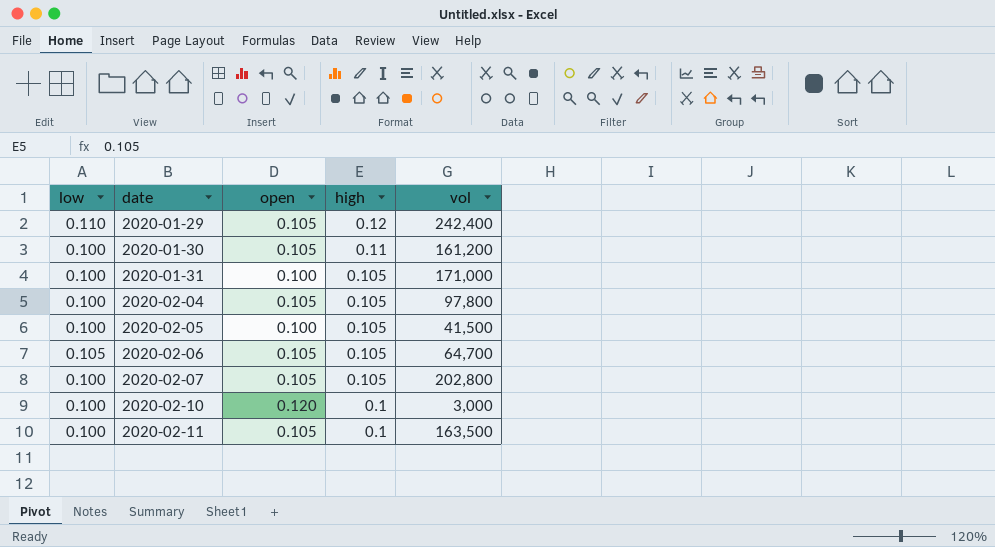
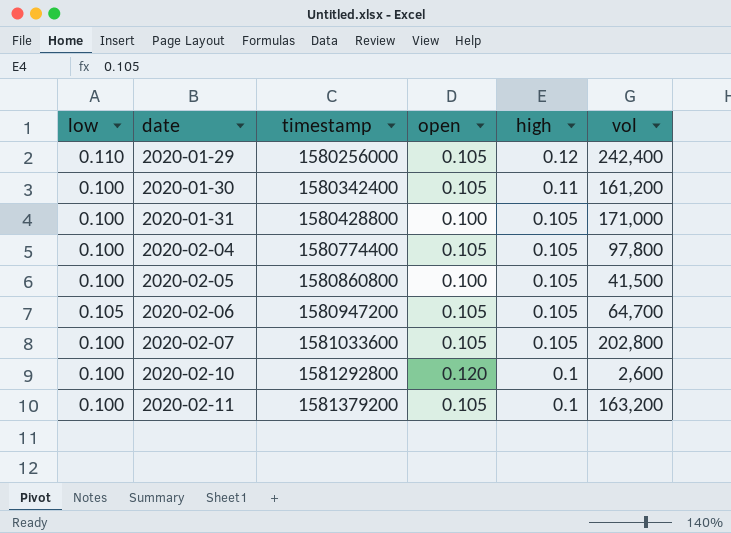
column timestamp | position: none -> 3
2020-02-10 | vol: 3,000 -> 2,600
2020-02-11 | vol: 163,500 -> 163,200

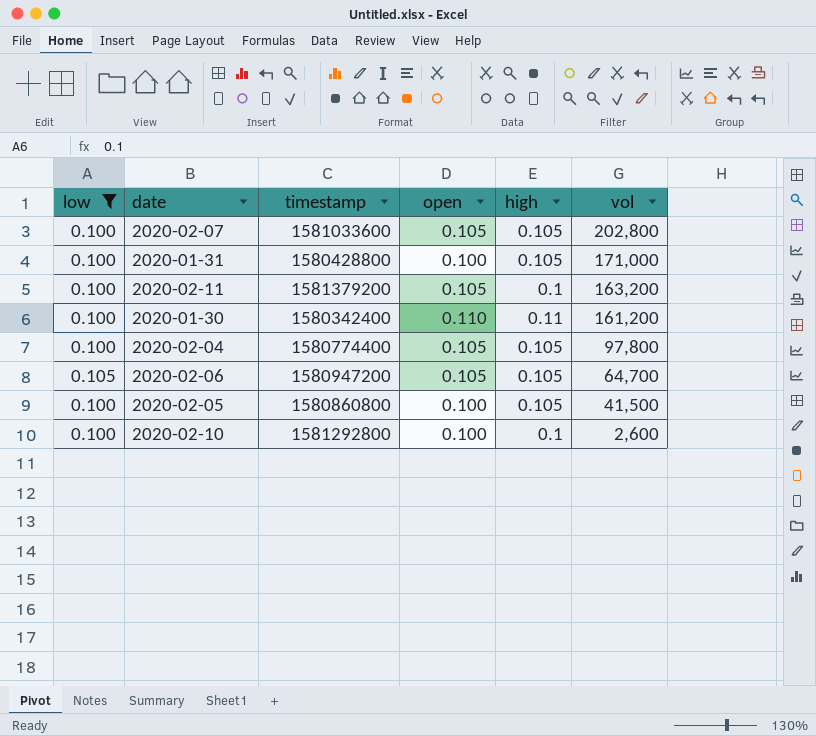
filter: none -> low != 0.110
row order: date ascending -> vol descending
2020-01-30 | open: 0.105 -> 0.110
2020-02-10 | open: 0.120 -> 0.100

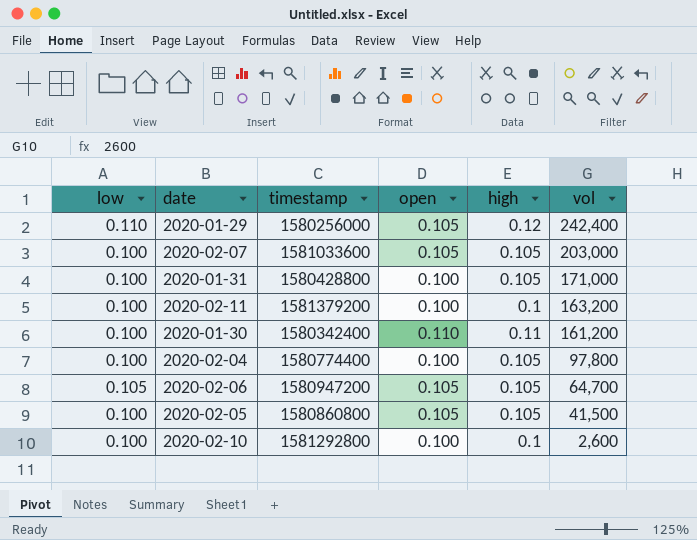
filter: low != 0.110 -> none
2020-02-07 | vol: 202,800 -> 203,000
2020-02-11 | open: 0.105 -> 0.100
2020-02-04 | open: 0.105 -> 0.100
2020-02-05 | open: 0.100 -> 0.105

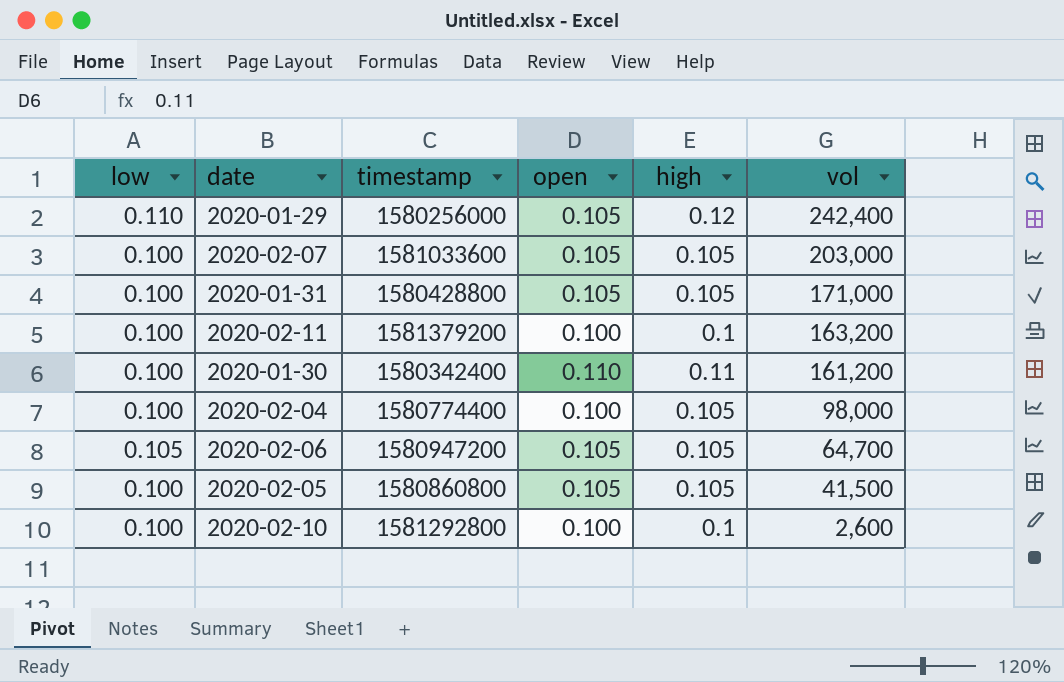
2020-01-31 | open: 0.100 -> 0.105
2020-02-04 | vol: 97,800 -> 98,000

